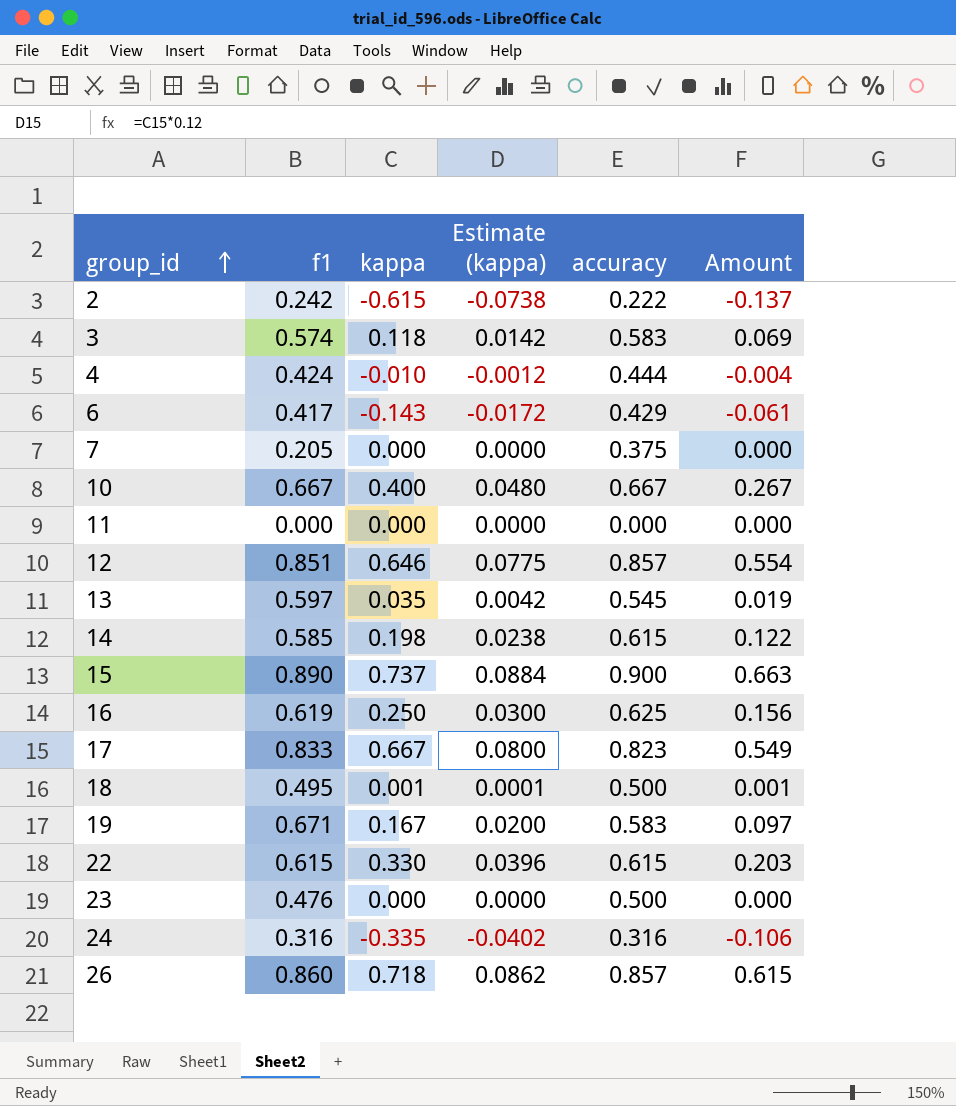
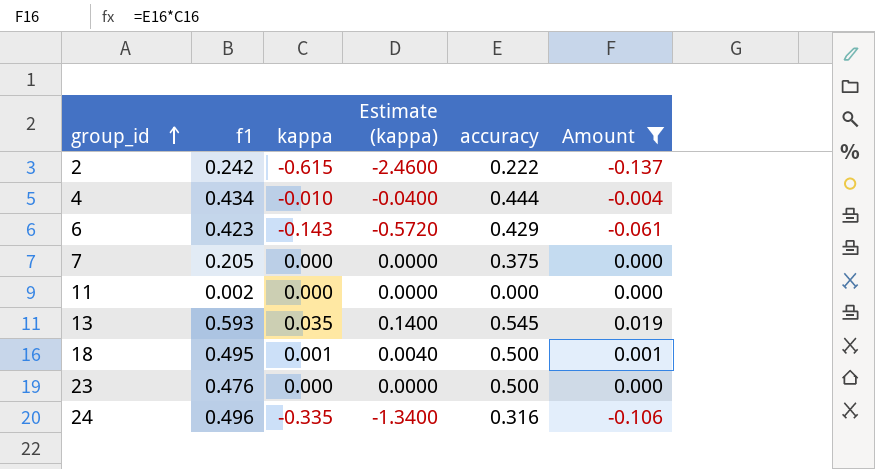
filter: none -> Amount <= 0.019
column Estimate (kappa) | formula: [kappa] * 0.12 -> [kappa] * 4
4 | f1: 0.424 -> 0.434
6 | f1: 0.417 -> 0.423
11 | f1: 0.000 -> 0.002
13 | f1: 0.597 -> 0.593
24 | f1: 0.316 -> 0.496

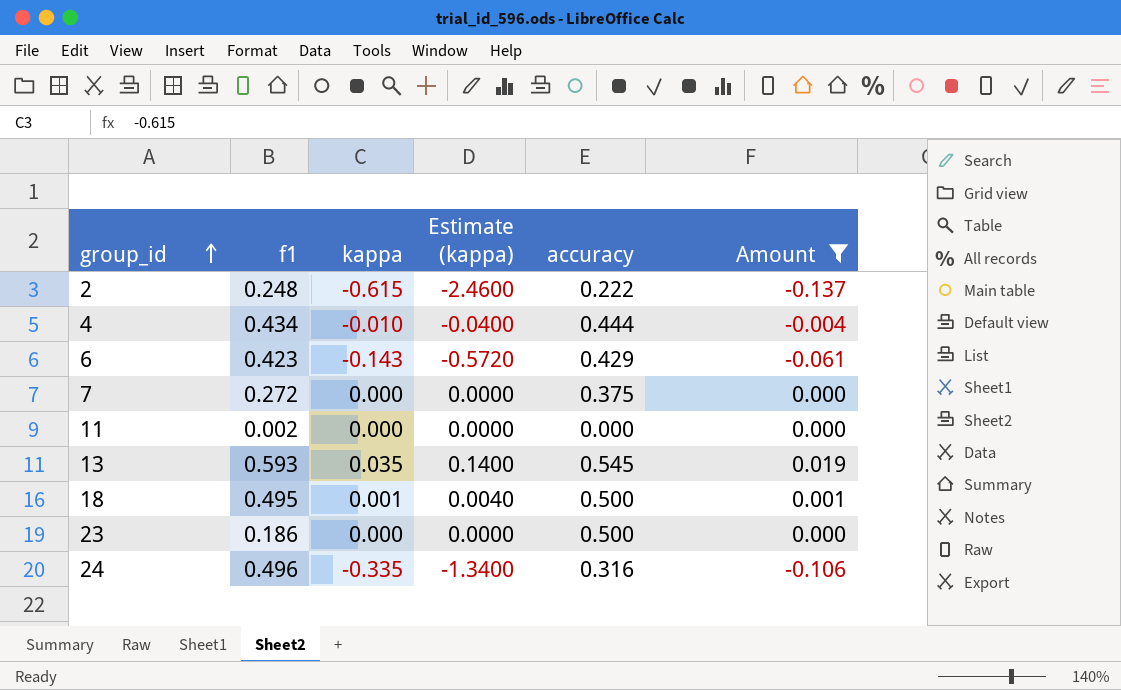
2 | f1: 0.242 -> 0.248
7 | f1: 0.205 -> 0.272
23 | f1: 0.476 -> 0.186

